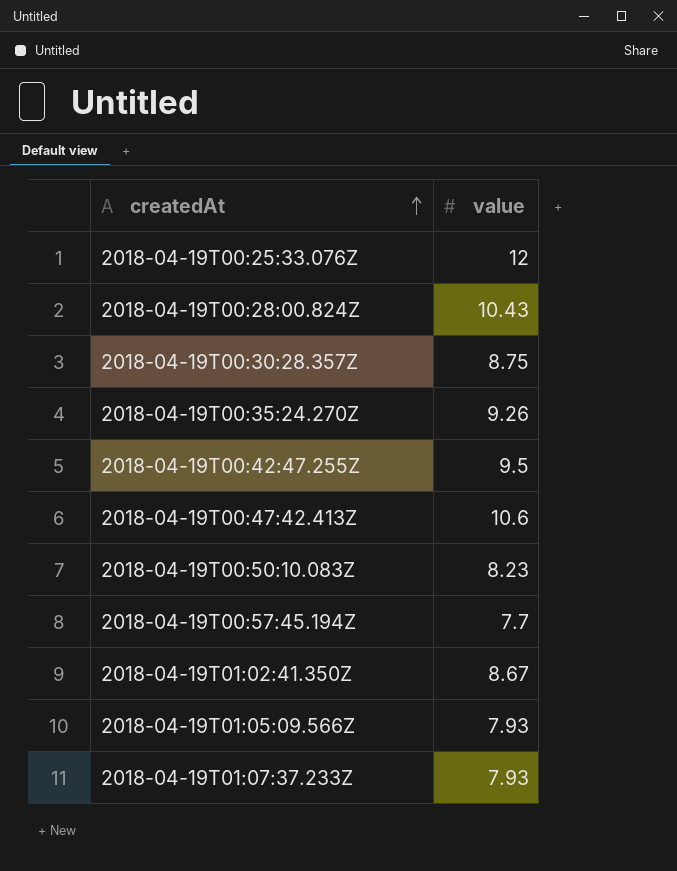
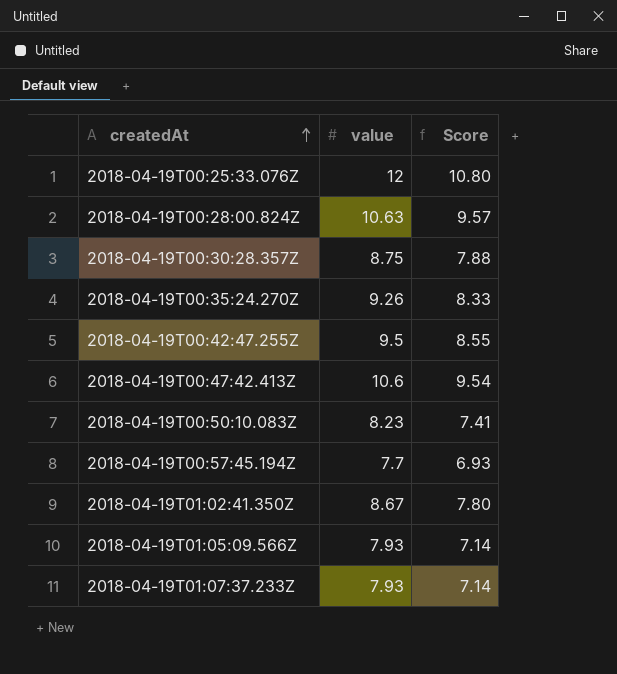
column Score | formula: none -> [value] * 0.9
2018-04-19T00:28:00.824Z | value: 10.43 -> 10.63

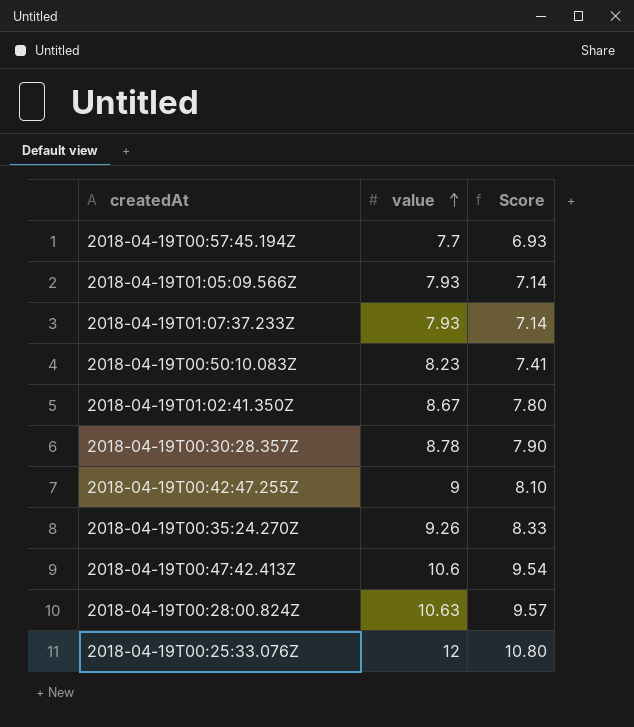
row order: createdAt ascending -> value ascending
2018-04-19T00:30:28.357Z | value: 8.75 -> 8.78
2018-04-19T00:30:28.357Z | Score: 7.88 -> 7.90
2018-04-19T00:42:47.255Z | value: 9.5 -> 9
2018-04-19T00:42:47.255Z | Score: 8.55 -> 8.10

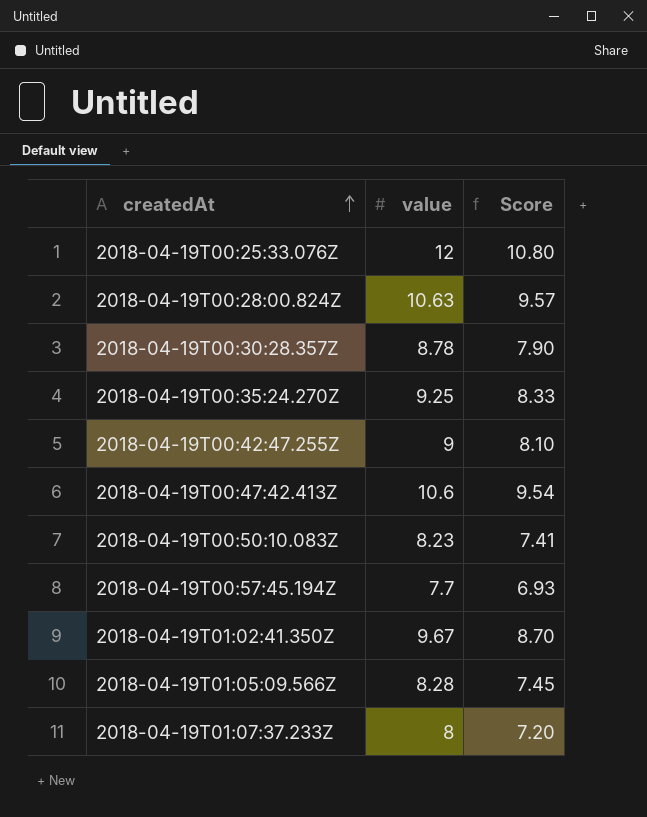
row order: value ascending -> createdAt ascending
2018-04-19T00:35:24.270Z | value: 9.26 -> 9.25
2018-04-19T01:02:41.350Z | value: 8.67 -> 9.67
2018-04-19T01:02:41.350Z | Score: 7.80 -> 8.70
2018-04-19T01:05:09.566Z | value: 7.93 -> 8.28
2018-04-19T01:05:09.566Z | Score: 7.14 -> 7.45
2018-04-19T01:07:37.233Z | value: 7.93 -> 8
2018-04-19T01:07:37.233Z | Score: 7.14 -> 7.20

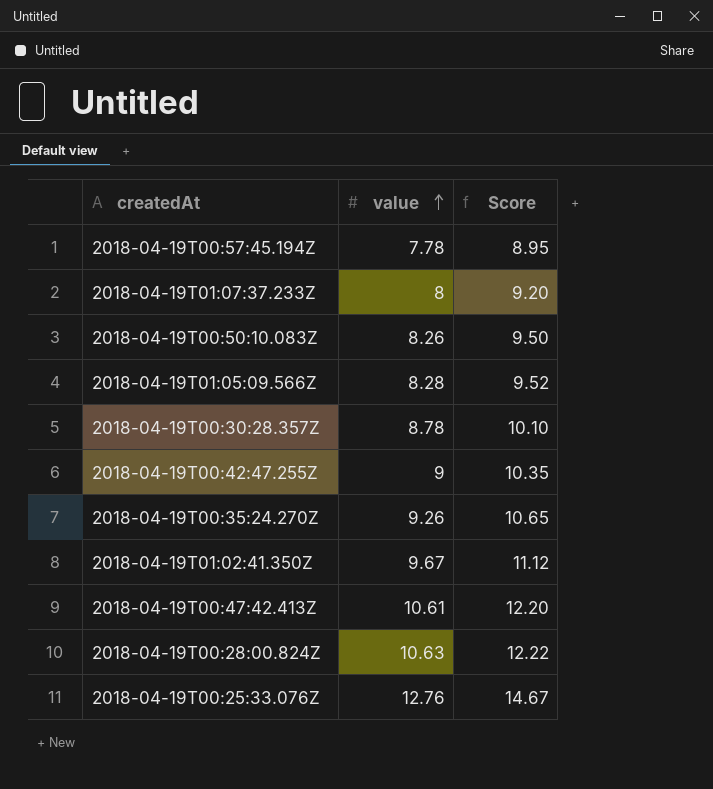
row order: createdAt ascending -> value ascending
column Score | formula: [value] * 0.9 -> [value] * 1.15
2018-04-19T00:57:45.194Z | value: 7.7 -> 7.78
2018-04-19T00:50:10.083Z | value: 8.23 -> 8.26
2018-04-19T00:35:24.270Z | value: 9.25 -> 9.26
2018-04-19T00:47:42.413Z | value: 10.6 -> 10.61
2018-04-19T00:25:33.076Z | value: 12 -> 12.76

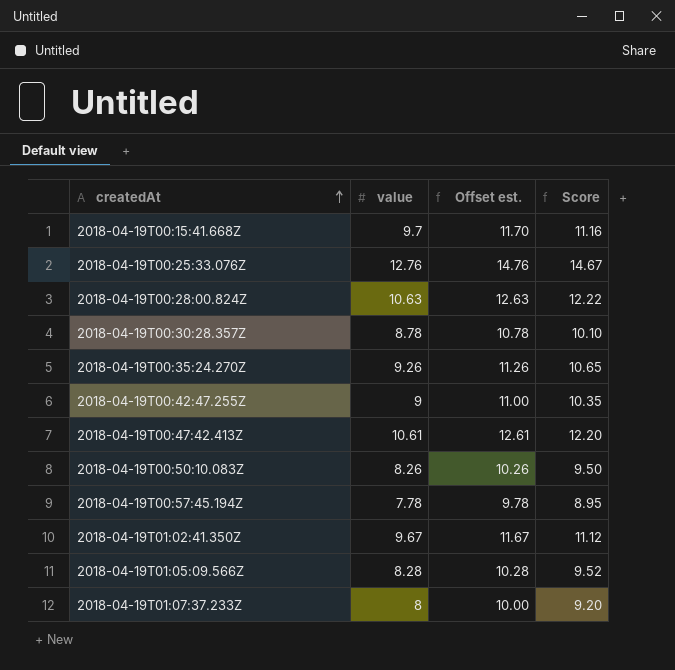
row order: value ascending -> createdAt ascending
column Offset est. | formula: none -> [value] + 2
row 2018-04-19T00:15:41.668Z: none -> 9.7 | 11.70 | 11.16

